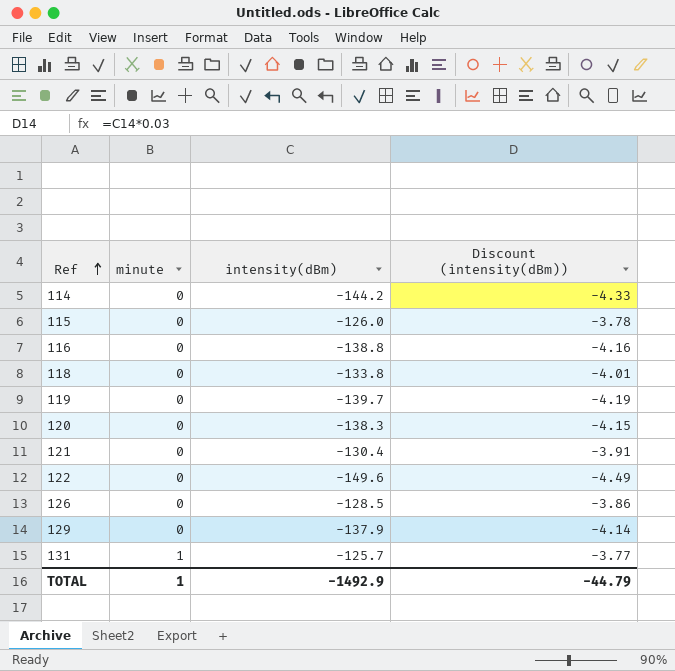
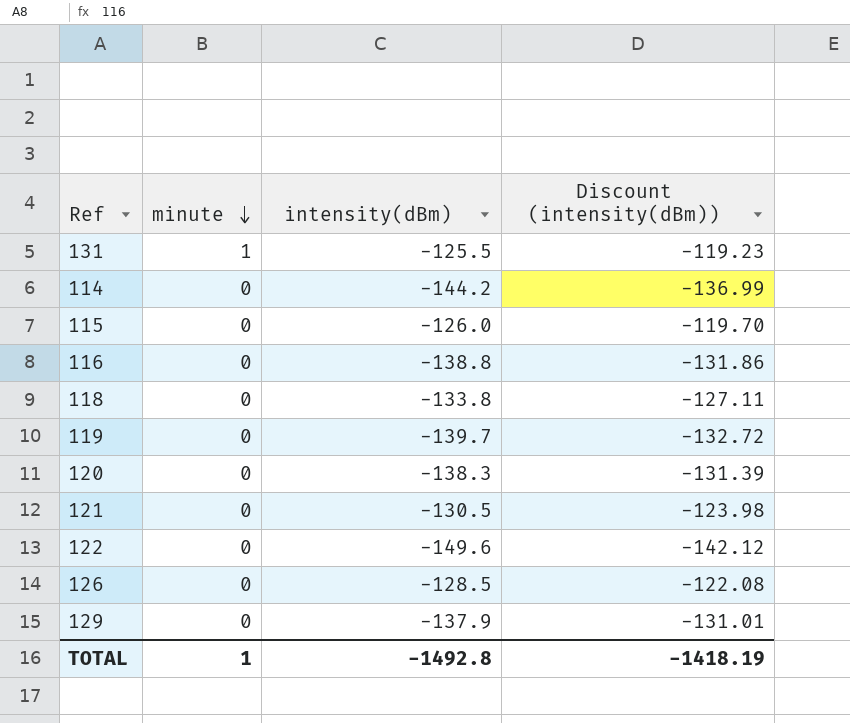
row order: Ref ascending -> minute descending
column Discount (intensity(dBm)) | formula: [intensity(dBm)] * 0.03 -> [intensity(dBm)] * 0.95
131 | intensity(dBm): -125.7 -> -125.5
121 | intensity(dBm): -130.4 -> -130.5
TOTAL | intensity(dBm): -1492.9 -> -1492.8
TOTAL | Discount (intensity(dBm)): -44.79 -> -1418.19

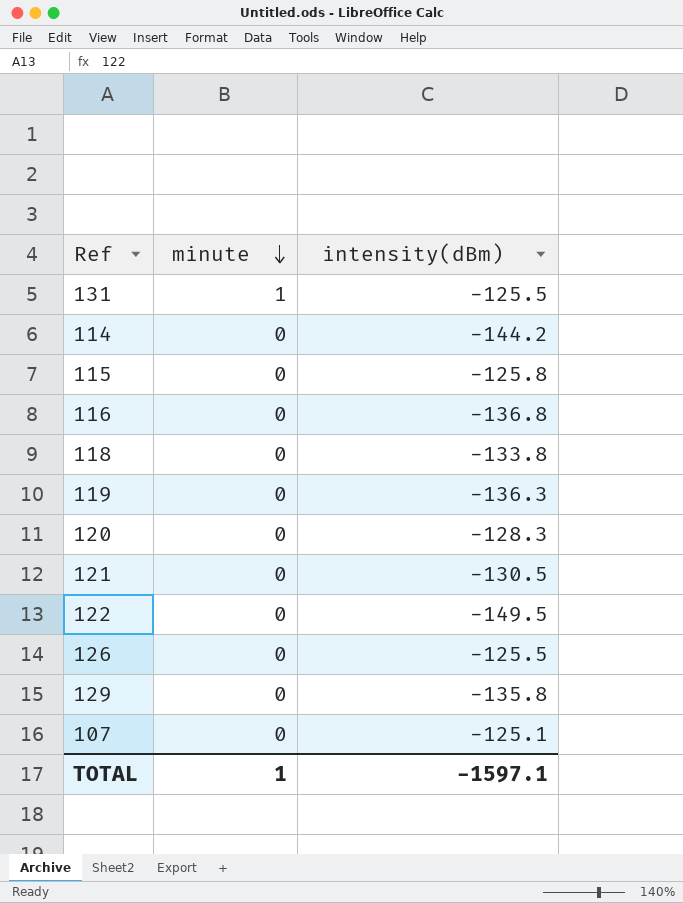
column Discount (intensity(dBm)) | formula: [intensity(dBm)] * 0.95 -> none
115 | intensity(dBm): -126.0 -> -125.8
116 | intensity(dBm): -138.8 -> -136.8
119 | intensity(dBm): -139.7 -> -136.3
120 | intensity(dBm): -138.3 -> -128.3
122 | intensity(dBm): -149.6 -> -149.5
126 | intensity(dBm): -128.5 -> -125.5
129 | intensity(dBm): -137.9 -> -135.8
row 107: none -> 0 | -125.1
TOTAL | intensity(dBm): -1492.8 -> -1597.1

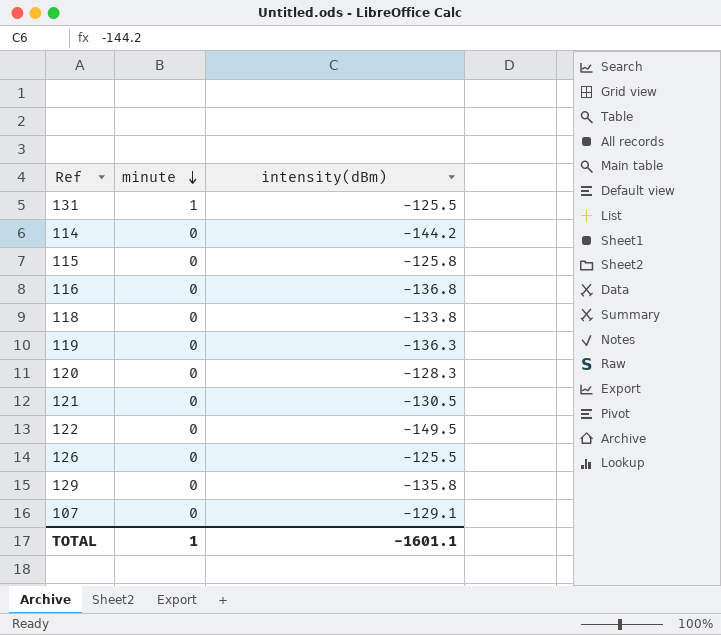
107 | intensity(dBm): -125.1 -> -129.1
TOTAL | intensity(dBm): -1597.1 -> -1601.1

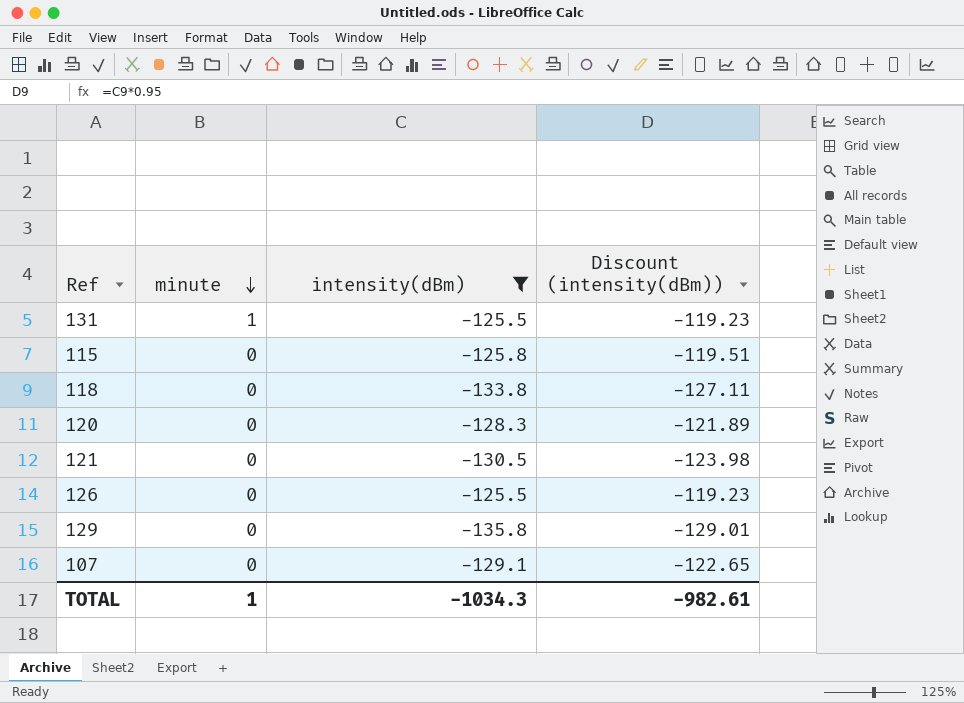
filter: none -> intensity(dBm) >= -135.8
column Discount (intensity(dBm)) | formula: none -> [intensity(dBm)] * 0.95
TOTAL | intensity(dBm): -1601.1 -> -1034.3

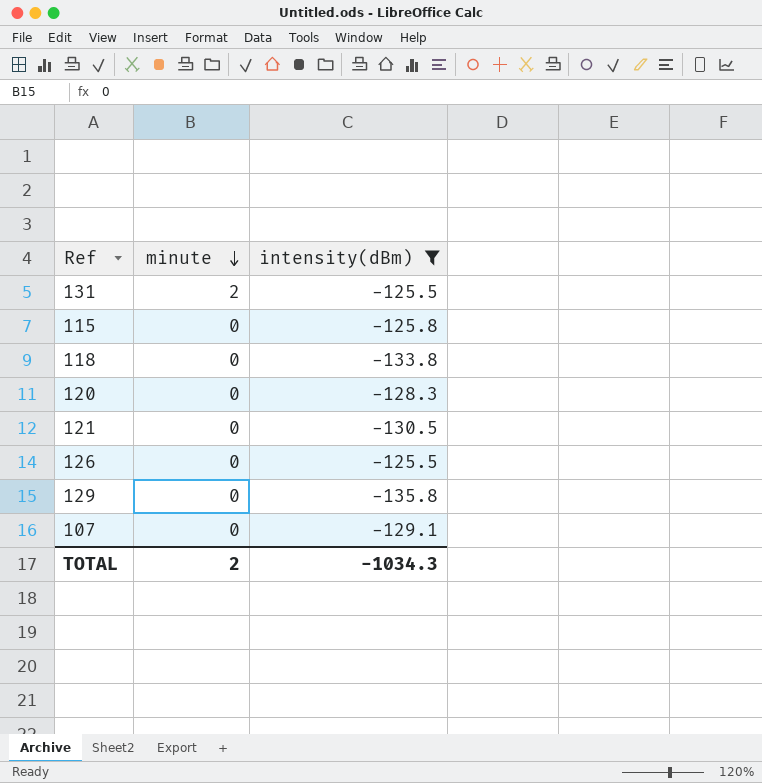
column Discount (intensity(dBm)) | formula: [intensity(dBm)] * 0.95 -> none
131 | minute: 1 -> 2
TOTAL | minute: 1 -> 2

